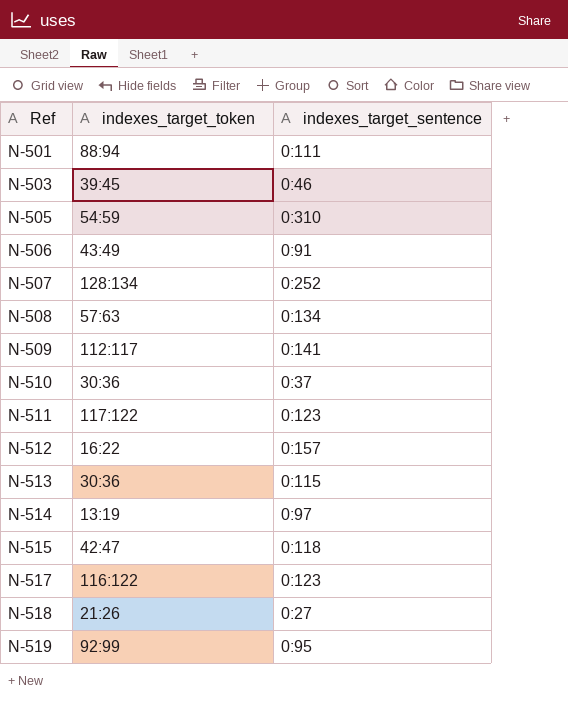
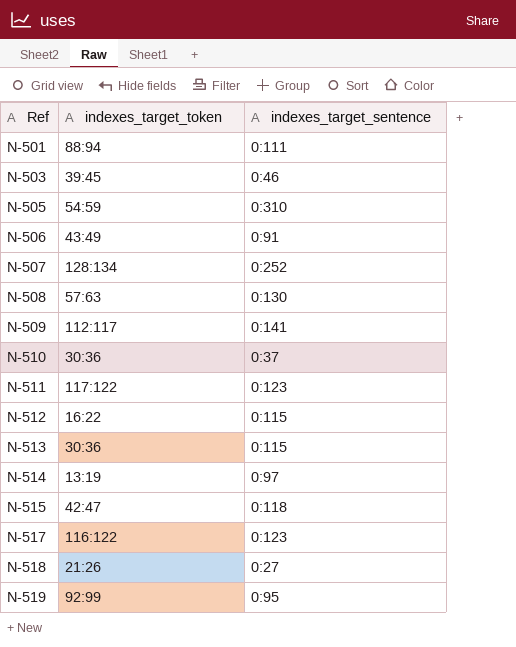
N-508 | indexes_target_sentence: 0:134 -> 0:130
N-512 | indexes_target_sentence: 0:157 -> 0:115

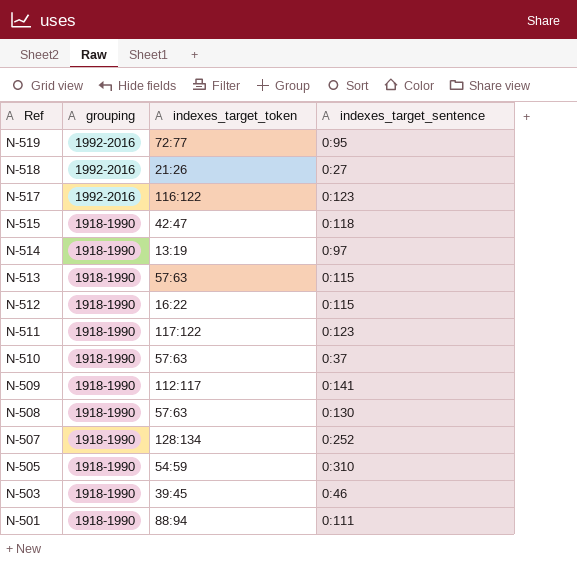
row order: Ref ascending -> Ref descending
column grouping | position: none -> 2
row N-506: 43:49 | 0:91 -> none
N-519 | indexes_target_token: 92:99 -> 72:77
N-513 | indexes_target_token: 30:36 -> 57:63
N-510 | indexes_target_token: 30:36 -> 57:63

